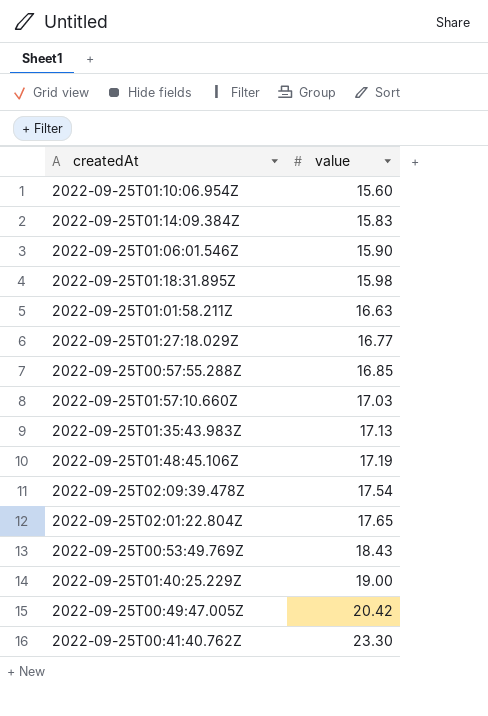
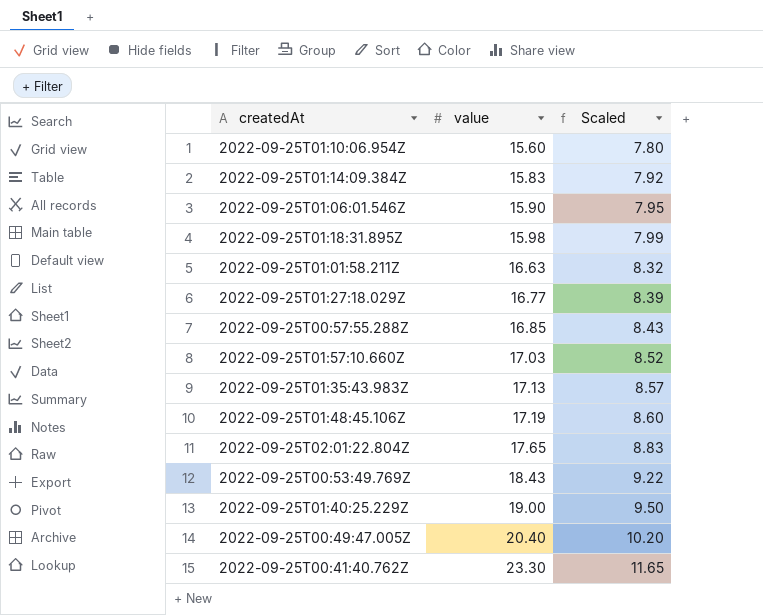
column Scaled | formula: none -> [value] * 0.5
row 2022-09-25T02:09:39.478Z: 17.54 -> none
2022-09-25T00:49:47.005Z | value: 20.42 -> 20.40

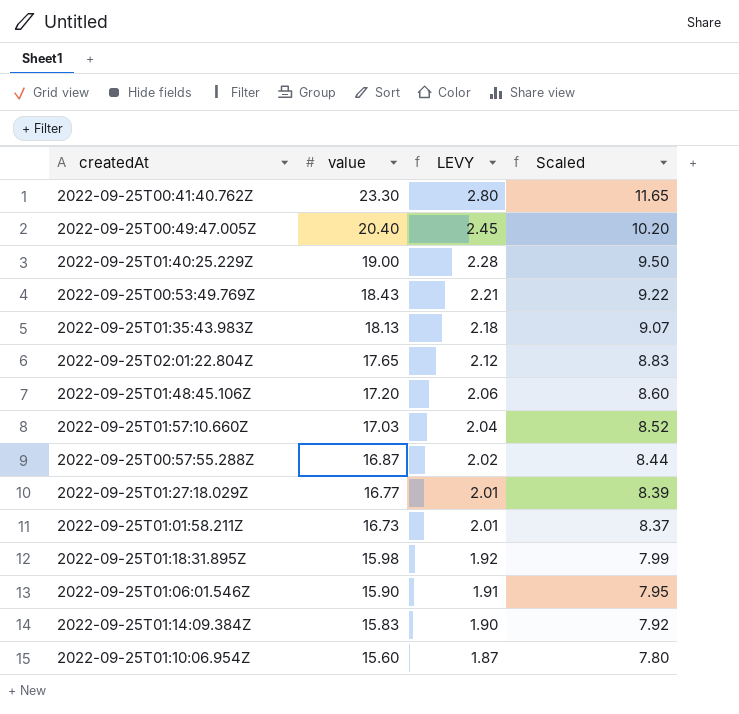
row order: value ascending -> value descending
column LEVY | formula: none -> [value] * 0.12
2022-09-25T01:35:43.983Z | value: 17.13 -> 18.13
2022-09-25T01:35:43.983Z | Scaled: 8.57 -> 9.07
2022-09-25T01:48:45.106Z | value: 17.19 -> 17.20
2022-09-25T00:57:55.288Z | value: 16.85 -> 16.87
2022-09-25T00:57:55.288Z | Scaled: 8.43 -> 8.44
2022-09-25T01:01:58.211Z | value: 16.63 -> 16.73
2022-09-25T01:01:58.211Z | Scaled: 8.32 -> 8.37

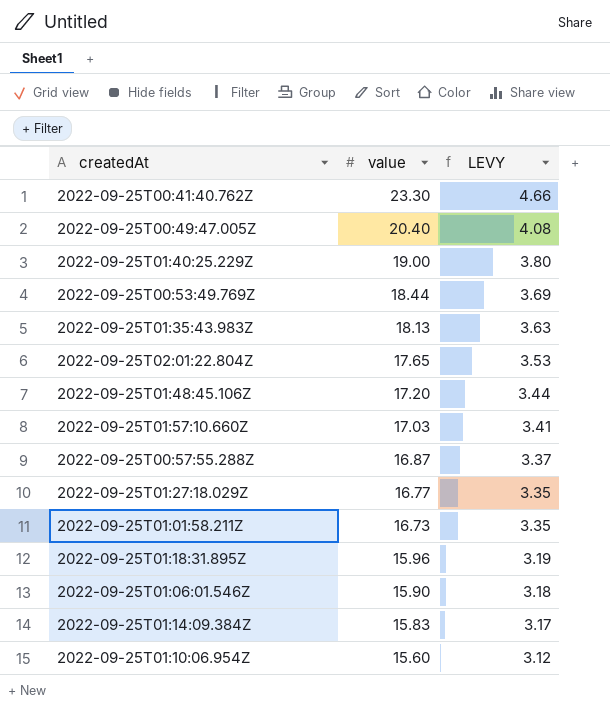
column Scaled | formula: [value] * 0.5 -> none
column LEVY | formula: [value] * 0.12 -> [value] * 0.2
2022-09-25T00:53:49.769Z | value: 18.43 -> 18.44
2022-09-25T01:18:31.895Z | value: 15.98 -> 15.96

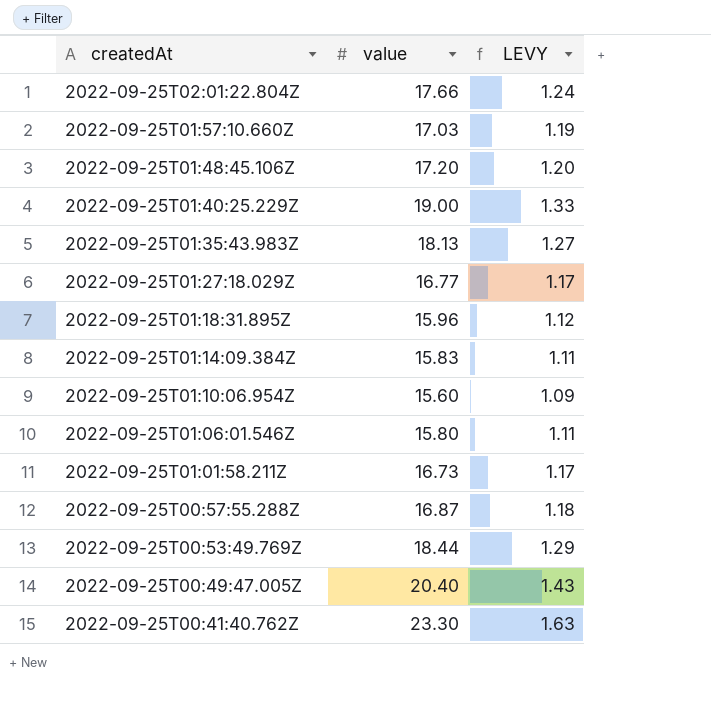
row order: value descending -> createdAt descending
column LEVY | formula: [value] * 0.2 -> [value] * 0.07
2022-09-25T02:01:22.804Z | value: 17.65 -> 17.66
2022-09-25T01:06:01.546Z | value: 15.90 -> 15.80

